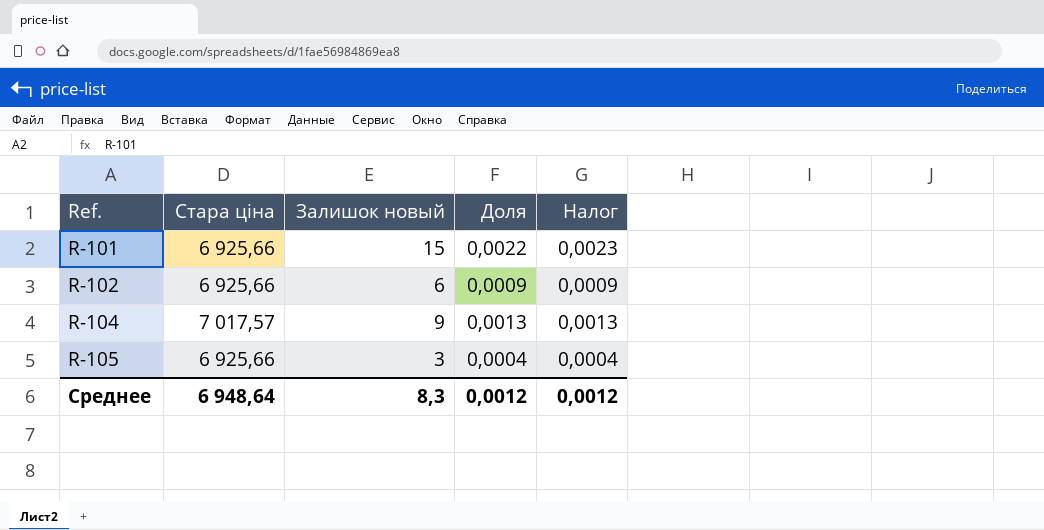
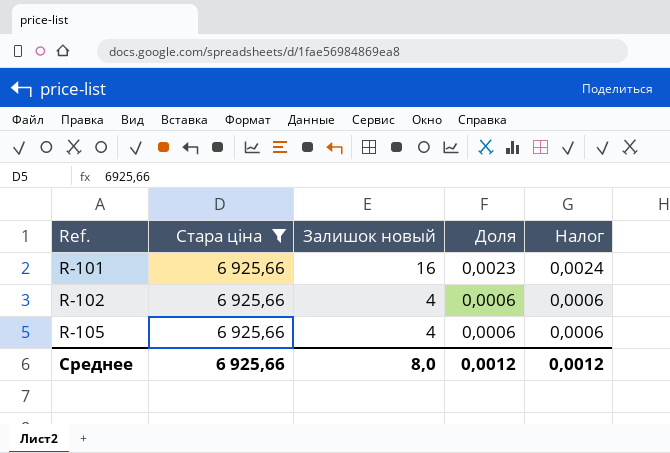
filter: none -> Стара ціна = 6 925,66
R-101 | Залишок новый: 15 -> 16
R-101 | Доля: 0,0022 -> 0,0023
R-101 | Налог: 0,0023 -> 0,0024
R-102 | Залишок новый: 6 -> 4
R-102 | Доля: 0,0009 -> 0,0006
R-102 | Налог: 0,0009 -> 0,0006
R-105 | Залишок новый: 3 -> 4
R-105 | Доля: 0,0004 -> 0,0006
R-105 | Налог: 0,0004 -> 0,0006
Среднее | Стара ціна: 6 948,64 -> 6 925,66
Среднее | Залишок новый: 8,3 -> 8,0

